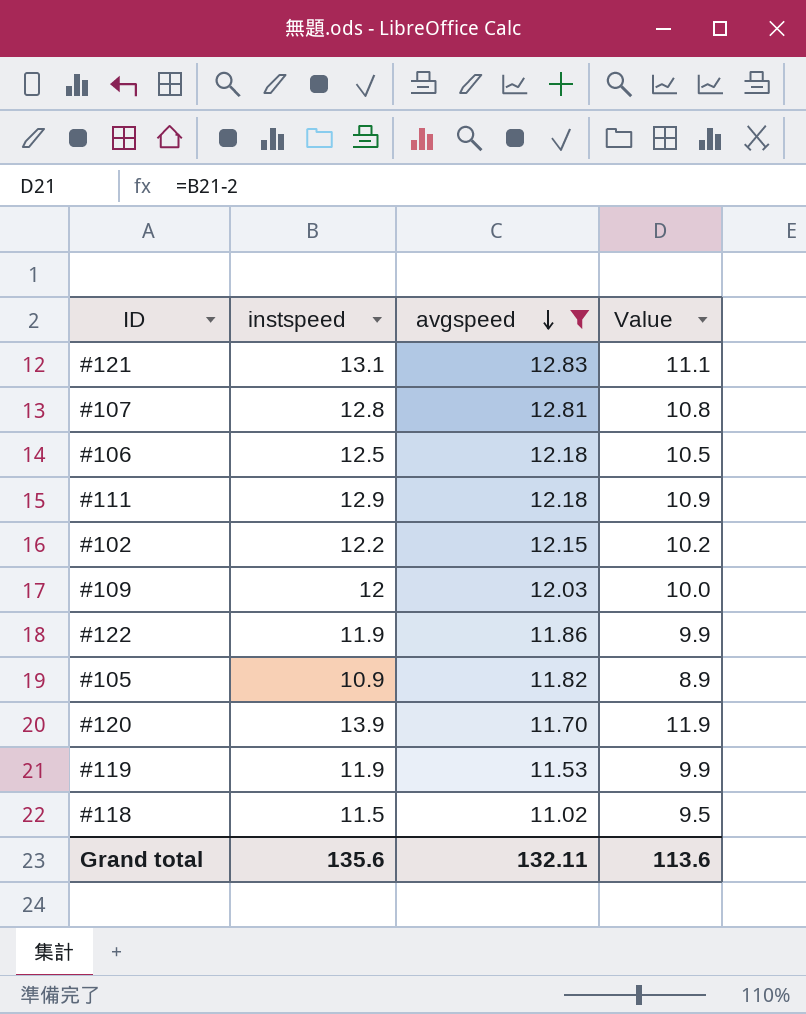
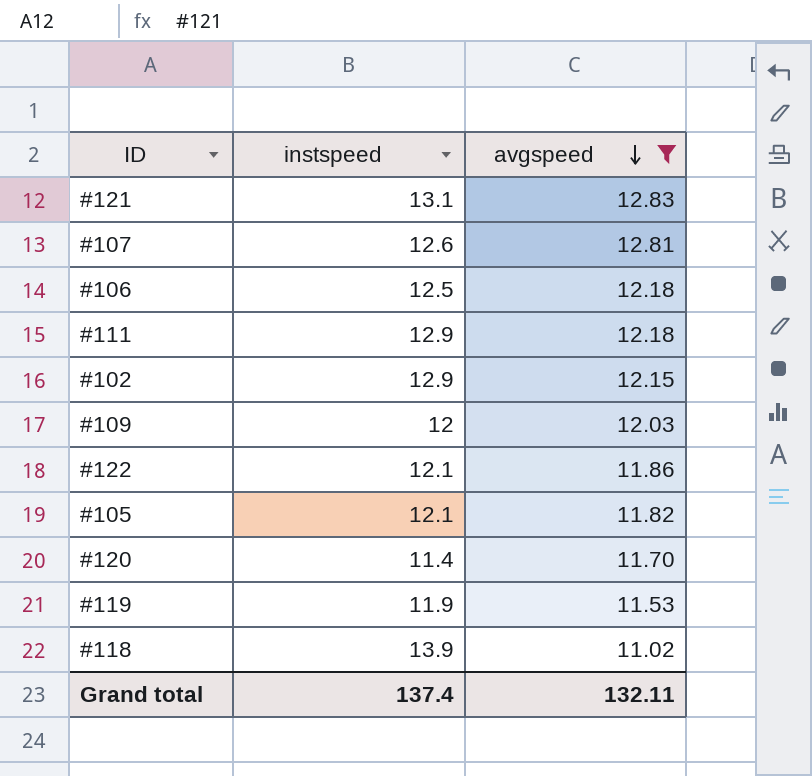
column Value | formula: [instspeed] - 2 -> none
#107 | instspeed: 12.8 -> 12.6
#102 | instspeed: 12.2 -> 12.9
#122 | instspeed: 11.9 -> 12.1
#105 | instspeed: 10.9 -> 12.1
#120 | instspeed: 13.9 -> 11.4
#118 | instspeed: 11.5 -> 13.9
Grand total | instspeed: 135.6 -> 137.4

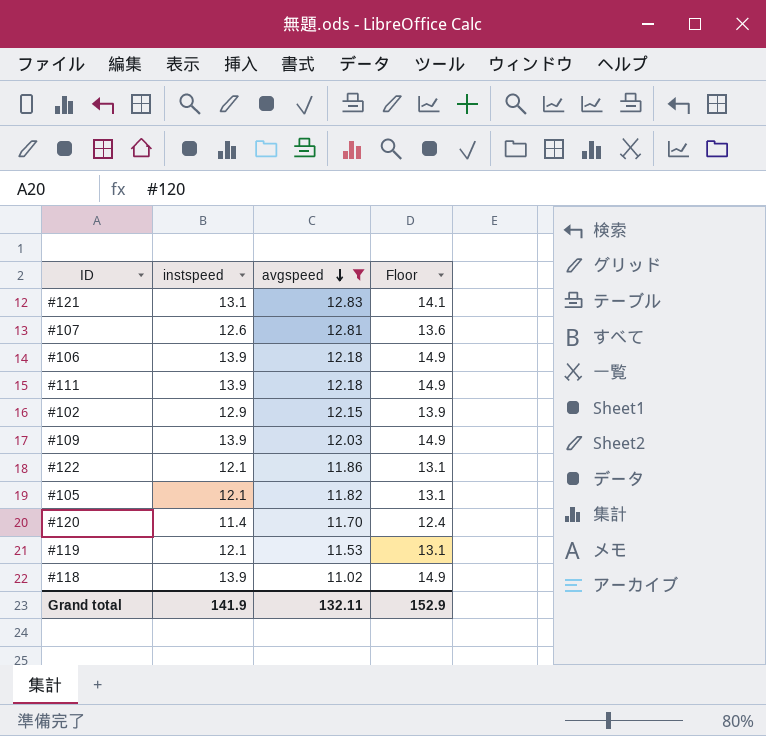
column Floor | formula: none -> [instspeed] + 1
#106 | instspeed: 12.5 -> 13.9
#111 | instspeed: 12.9 -> 13.9
#109 | instspeed: 12 -> 13.9
#119 | instspeed: 11.9 -> 12.1
Grand total | instspeed: 137.4 -> 141.9

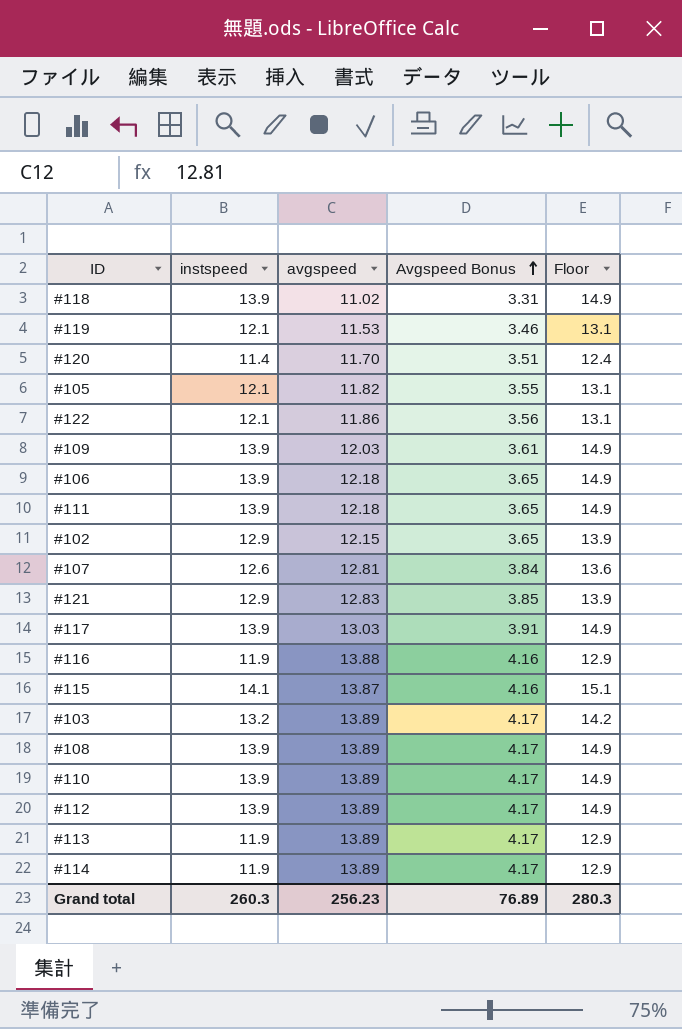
filter: avgspeed <= 12.83 -> none
row order: avgspeed descending -> Avgspeed Bonus ascending
column Avgspeed Bonus | formula: none -> [avgspeed] * 0.3
#121 | instspeed: 13.1 -> 12.9
#121 | Floor: 14.1 -> 13.9
Grand total | instspeed: 141.9 -> 260.3
Grand total | avgspeed: 132.11 -> 256.23
Grand total | Floor: 152.9 -> 280.3

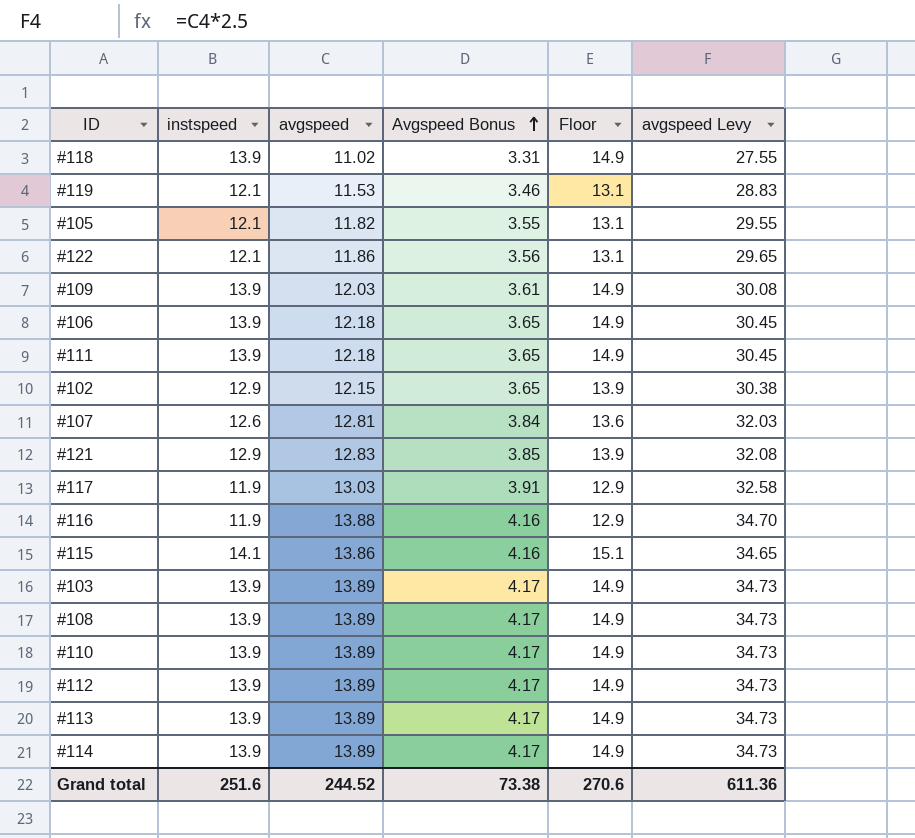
column avgspeed Levy | formula: none -> [avgspeed] * 2.5
row #120: 11.4 | 11.70 | 3.51 | 12.4 -> none
#117 | instspeed: 13.9 -> 11.9
#117 | Floor: 14.9 -> 12.9
#115 | avgspeed: 13.87 -> 13.86
#103 | instspeed: 13.2 -> 13.9
#103 | Floor: 14.2 -> 14.9
#113 | instspeed: 11.9 -> 13.9
#113 | Floor: 12.9 -> 14.9
#114 | instspeed: 11.9 -> 13.9
#114 | Floor: 12.9 -> 14.9
Grand total | instspeed: 260.3 -> 251.6
Grand total | avgspeed: 256.23 -> 244.52
Grand total | Avgspeed Bonus: 76.89 -> 73.38
Grand total | Floor: 280.3 -> 270.6

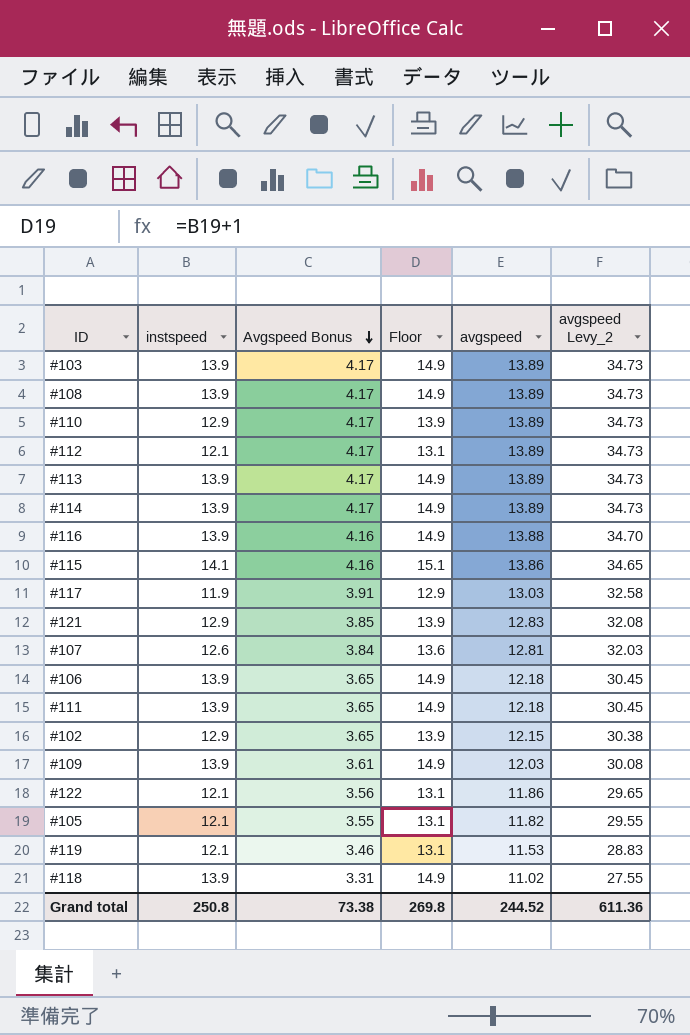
row order: Avgspeed Bonus ascending -> Avgspeed Bonus descending
column avgspeed | position: 3 -> 5
column name: avgspeed Levy -> avgspeed Levy_2
#110 | instspeed: 13.9 -> 12.9
#110 | Floor: 14.9 -> 13.9
#112 | instspeed: 13.9 -> 12.1
#112 | Floor: 14.9 -> 13.1
#116 | instspeed: 11.9 -> 13.9
#116 | Floor: 12.9 -> 14.9
Grand total | instspeed: 251.6 -> 250.8
Grand total | Floor: 270.6 -> 269.8

